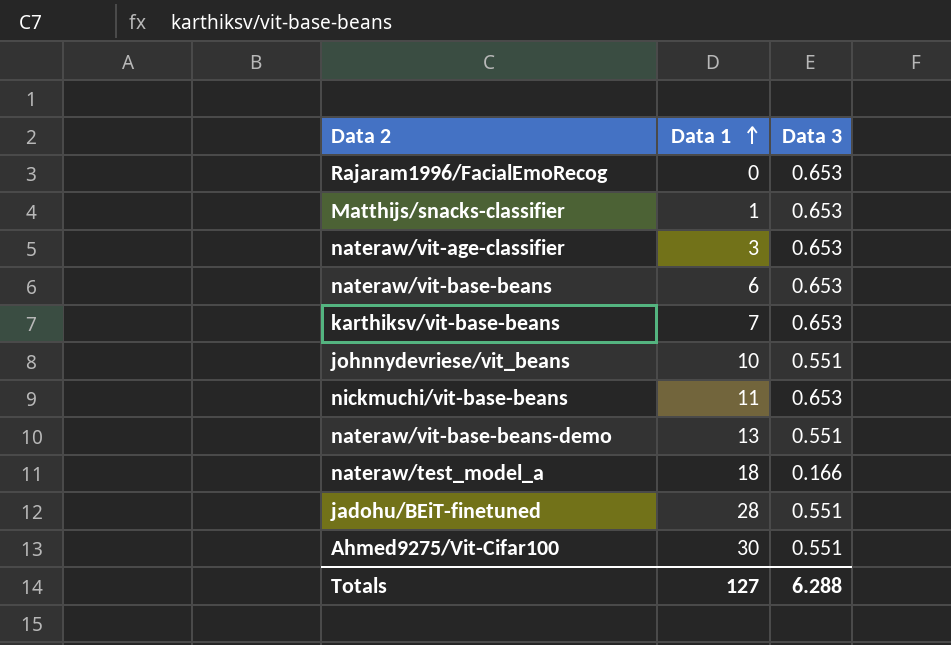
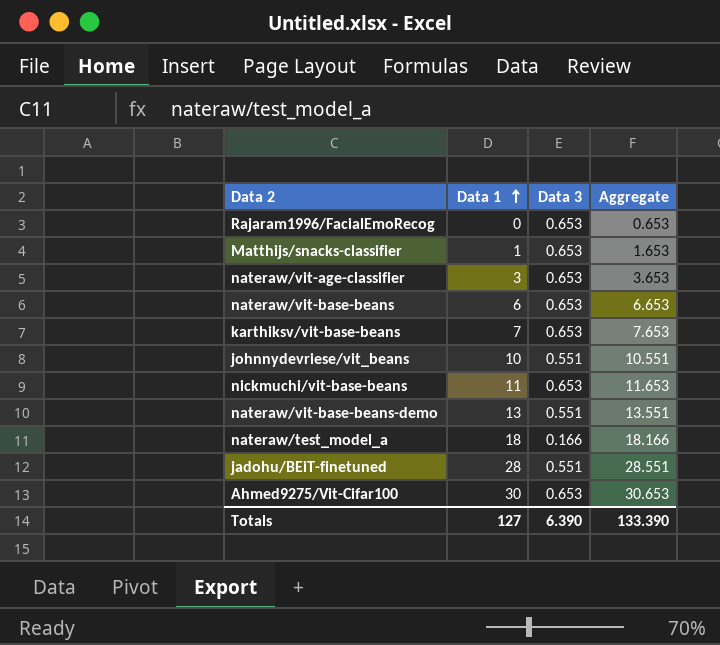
column Aggregate | formula: none -> [Data 1] + [Data 3]
Ahmed9275/Vit-Cifar100 | Data 3: 0.551 -> 0.653
Totals | Data 3: 6.288 -> 6.390

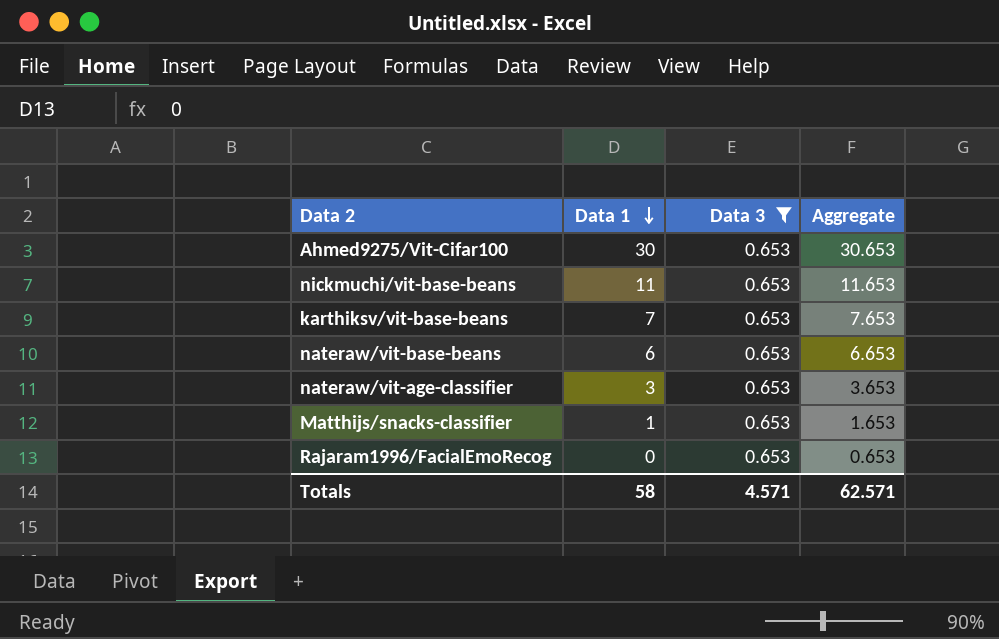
filter: none -> Data 3 = 0.653
row order: Data 1 ascending -> Data 1 descending
Totals | Data 1: 127 -> 58
Totals | Data 3: 6.390 -> 4.571
Totals | Aggregate: 133.390 -> 62.571

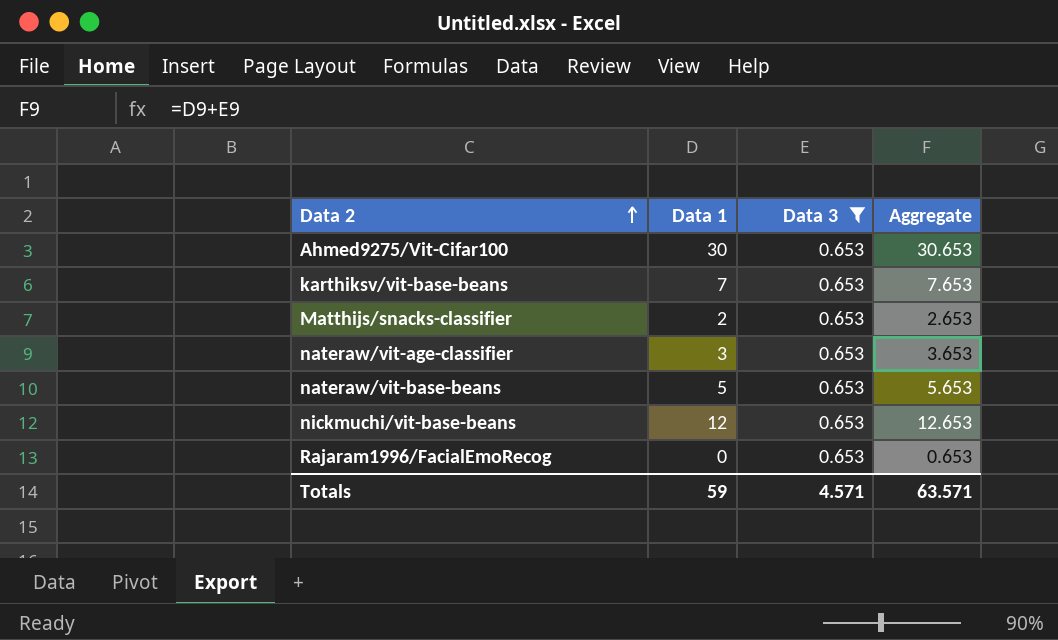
row order: Data 1 descending -> Data 2 ascending
Matthijs/snacks-classifier | Data 1: 1 -> 2
Matthijs/snacks-classifier | Aggregate: 1.653 -> 2.653
nateraw/vit-base-beans | Data 1: 6 -> 5
nateraw/vit-base-beans | Aggregate: 6.653 -> 5.653
nickmuchi/vit-base-beans | Data 1: 11 -> 12
nickmuchi/vit-base-beans | Aggregate: 11.653 -> 12.653
Totals | Data 1: 58 -> 59
Totals | Aggregate: 62.571 -> 63.571

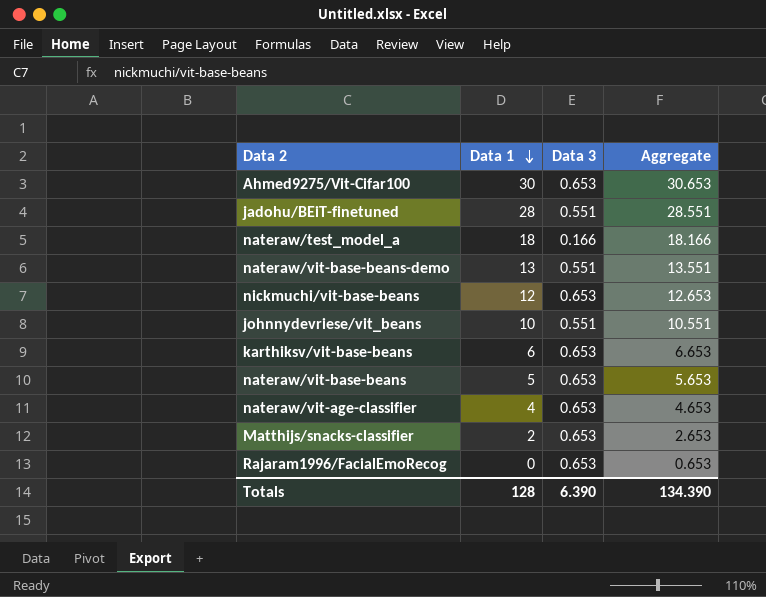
filter: Data 3 = 0.653 -> none
row order: Data 2 ascending -> Data 1 descending
karthiksv/vit-base-beans | Data 1: 7 -> 6
karthiksv/vit-base-beans | Aggregate: 7.653 -> 6.653
nateraw/vit-age-classifier | Data 1: 3 -> 4
nateraw/vit-age-classifier | Aggregate: 3.653 -> 4.653
Totals | Data 1: 59 -> 128
Totals | Data 3: 4.571 -> 6.390
Totals | Aggregate: 63.571 -> 134.390

